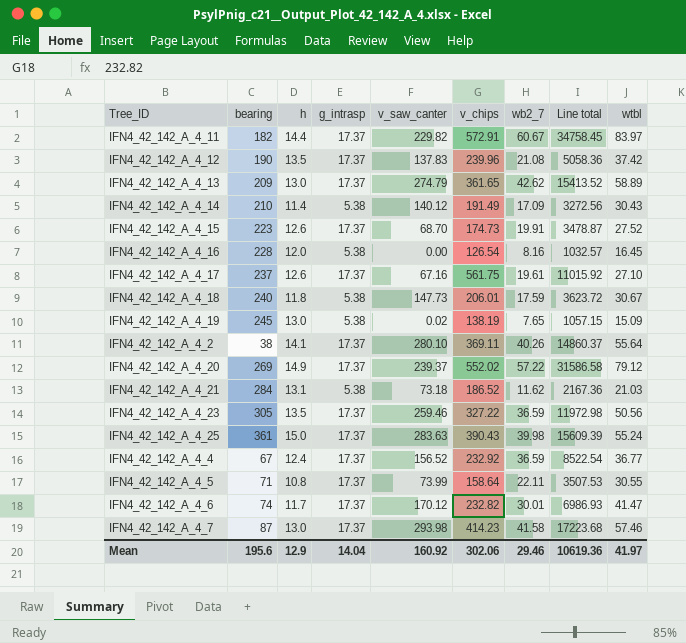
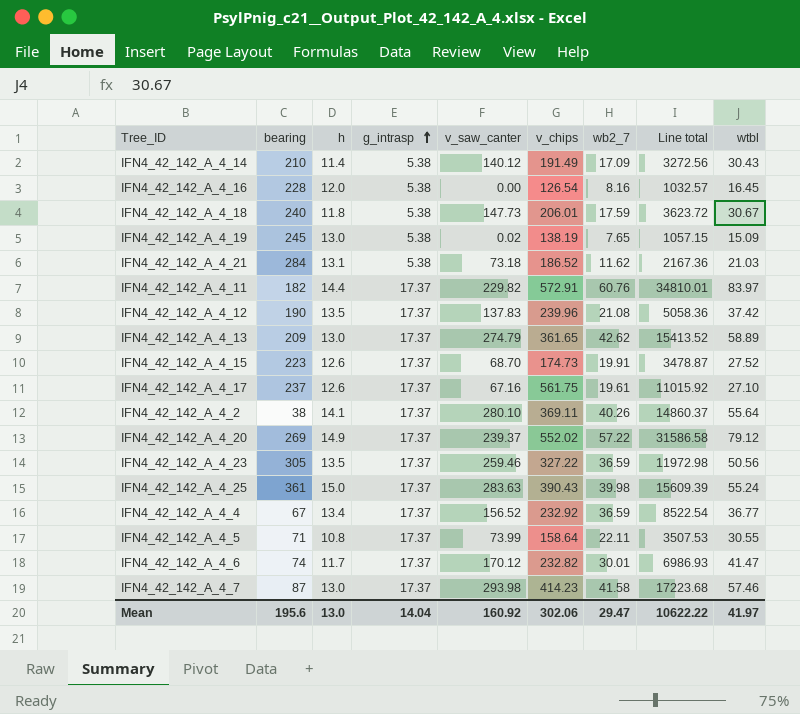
row order: none -> g_intrasp ascending
IFN4_42_142_A_4_11 | wb2_7: 60.67 -> 60.76
IFN4_42_142_A_4_11 | Line total: 34758.45 -> 34810.01
IFN4_42_142_A_4_4 | h: 12.4 -> 13.4
Mean | h: 12.9 -> 13.0
Mean | wb2_7: 29.46 -> 29.47
Mean | Line total: 10619.36 -> 10622.22

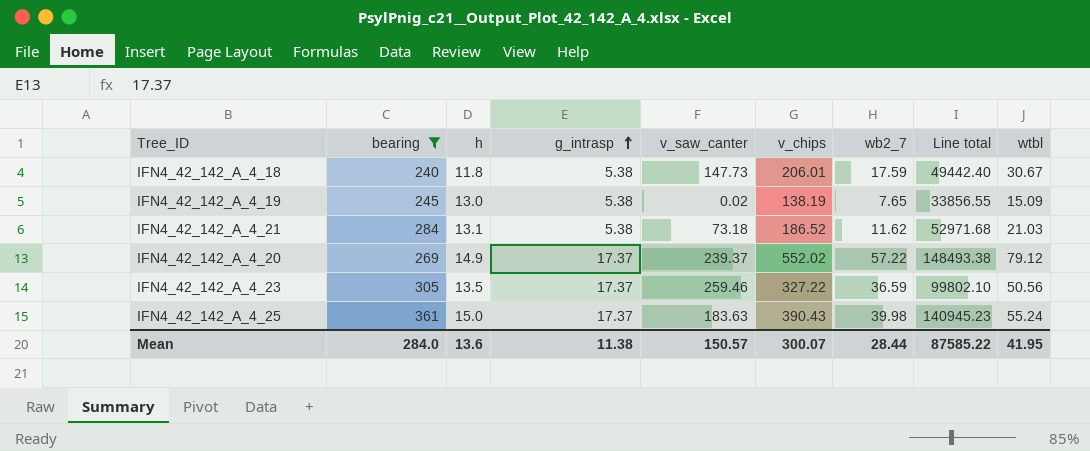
filter: none -> bearing >= 240
column Line total | formula: [v_chips] * [wb2_7] -> [bearing] * [v_chips]
IFN4_42_142_A_4_25 | v_saw_canter: 283.63 -> 183.63
Mean | bearing: 195.6 -> 284.0
Mean | h: 13.0 -> 13.6
Mean | g_intrasp: 14.04 -> 11.38
Mean | v_saw_canter: 160.92 -> 150.57
Mean | v_chips: 302.06 -> 300.07
Mean | wb2_7: 29.47 -> 28.44
Mean | Line total: 10622.22 -> 87585.22
Mean | wtbl: 41.97 -> 41.95

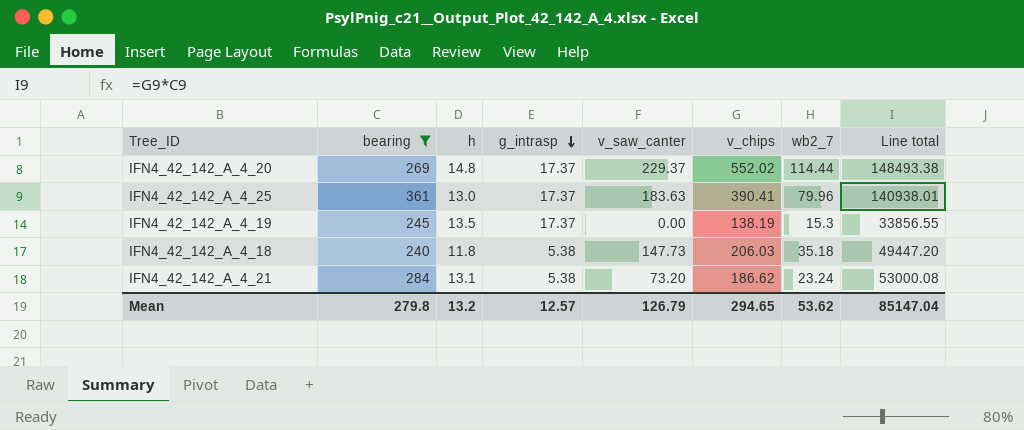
row order: g_intrasp ascending -> g_intrasp descending
column wtbl | position: 9 -> none
row IFN4_42_142_A_4_23: 305 | 13.5 | 17.37 | 259.46 | 327.22 | 36.59 | 99802.10 | 50.56 -> none
IFN4_42_142_A_4_20 | h: 14.9 -> 14.8
IFN4_42_142_A_4_20 | v_saw_canter: 239.37 -> 229.37
IFN4_42_142_A_4_20 | wb2_7: 57.22 -> 114.44
IFN4_42_142_A_4_25 | h: 15.0 -> 13.0
IFN4_42_142_A_4_25 | v_chips: 390.43 -> 390.41
IFN4_42_142_A_4_25 | wb2_7: 39.98 -> 79.96
IFN4_42_142_A_4_25 | Line total: 140945.23 -> 140938.01
IFN4_42_142_A_4_19 | h: 13.0 -> 13.5
IFN4_42_142_A_4_19 | g_intrasp: 5.38 -> 17.37
IFN4_42_142_A_4_19 | v_saw_canter: 0.02 -> 0.00
IFN4_42_142_A_4_19 | wb2_7: 7.65 -> 15.3
IFN4_42_142_A_4_18 | v_chips: 206.01 -> 206.03
IFN4_42_142_A_4_18 | wb2_7: 17.59 -> 35.18
IFN4_42_142_A_4_18 | Line total: 49442.40 -> 49447.20
IFN4_42_142_A_4_21 | v_saw_canter: 73.18 -> 73.20
IFN4_42_142_A_4_21 | v_chips: 186.52 -> 186.62
IFN4_42_142_A_4_21 | wb2_7: 11.62 -> 23.24
IFN4_42_142_A_4_21 | Line total: 52971.68 -> 53000.08
Mean | bearing: 284.0 -> 279.8
Mean | h: 13.6 -> 13.2
Mean | g_intrasp: 11.38 -> 12.57
Mean | v_saw_canter: 150.57 -> 126.79
Mean | v_chips: 300.07 -> 294.65
Mean | wb2_7: 28.44 -> 53.62
Mean | Line total: 87585.22 -> 85147.04

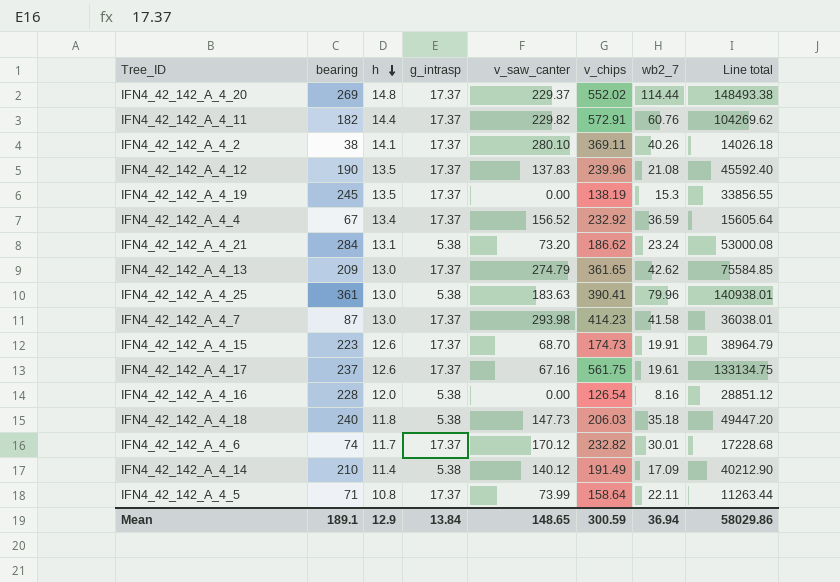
filter: bearing >= 240 -> none
row order: g_intrasp descending -> h descending
IFN4_42_142_A_4_25 | g_intrasp: 17.37 -> 5.38
Mean | bearing: 279.8 -> 189.1
Mean | h: 13.2 -> 12.9
Mean | g_intrasp: 12.57 -> 13.84
Mean | v_saw_canter: 126.79 -> 148.65
Mean | v_chips: 294.65 -> 300.59
Mean | wb2_7: 53.62 -> 36.94
Mean | Line total: 85147.04 -> 58029.86

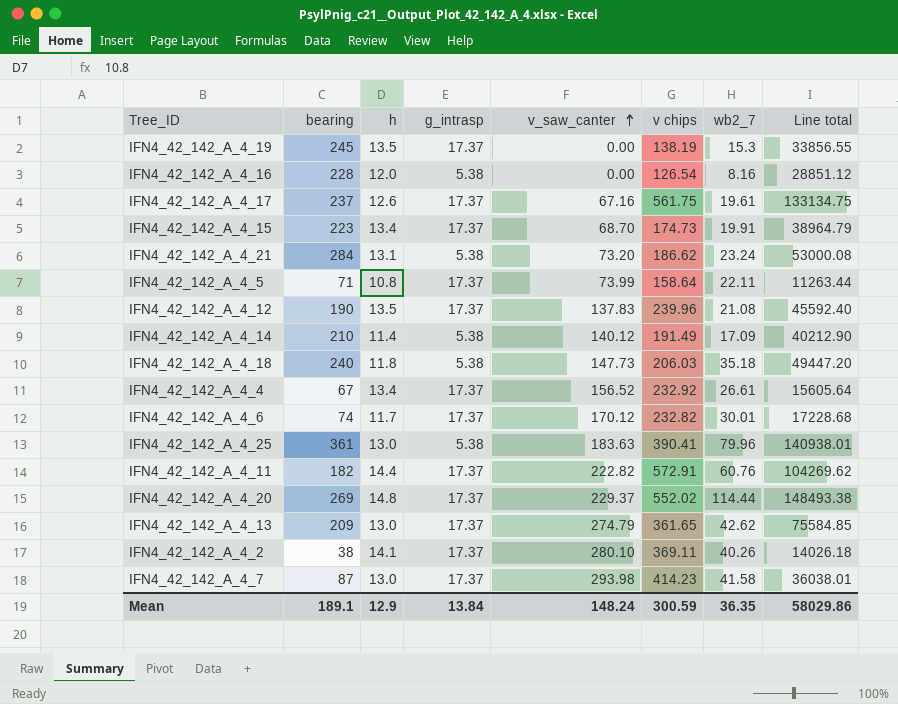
row order: h descending -> v_saw_canter ascending
column name: v_chips -> v chips
IFN4_42_142_A_4_15 | h: 12.6 -> 13.4
IFN4_42_142_A_4_4 | wb2_7: 36.59 -> 26.61
IFN4_42_142_A_4_11 | v_saw_canter: 229.82 -> 222.82
Mean | v_saw_canter: 148.65 -> 148.24
Mean | wb2_7: 36.94 -> 36.35

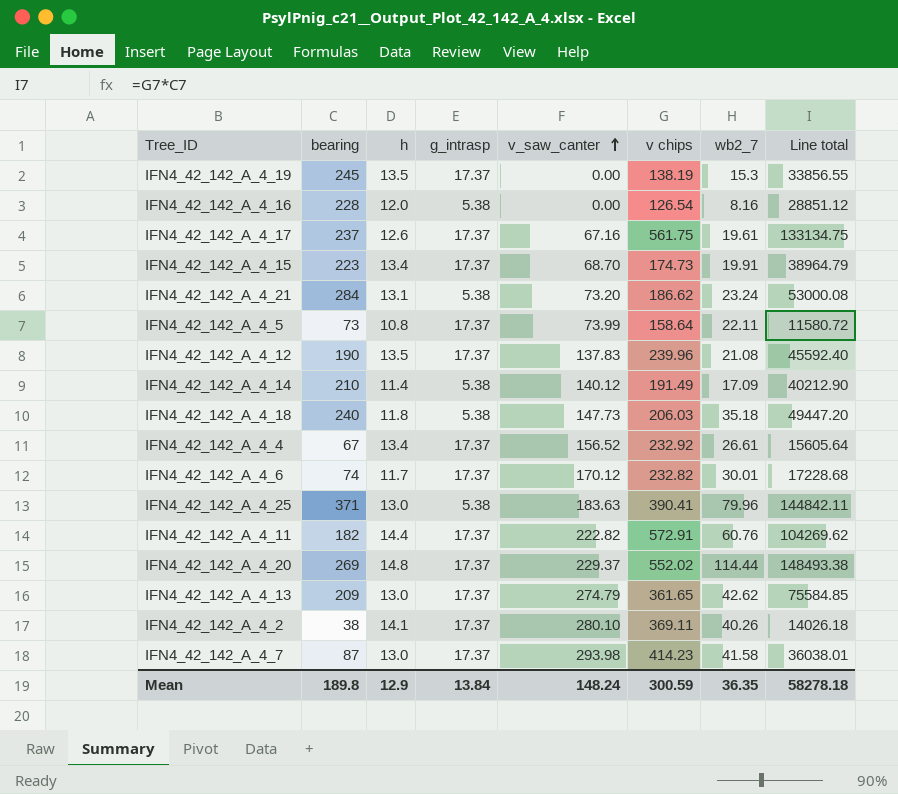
IFN4_42_142_A_4_5 | bearing: 71 -> 73
IFN4_42_142_A_4_5 | Line total: 11263.44 -> 11580.72
IFN4_42_142_A_4_25 | bearing: 361 -> 371
IFN4_42_142_A_4_25 | Line total: 140938.01 -> 144842.11
Mean | bearing: 189.1 -> 189.8
Mean | Line total: 58029.86 -> 58278.18

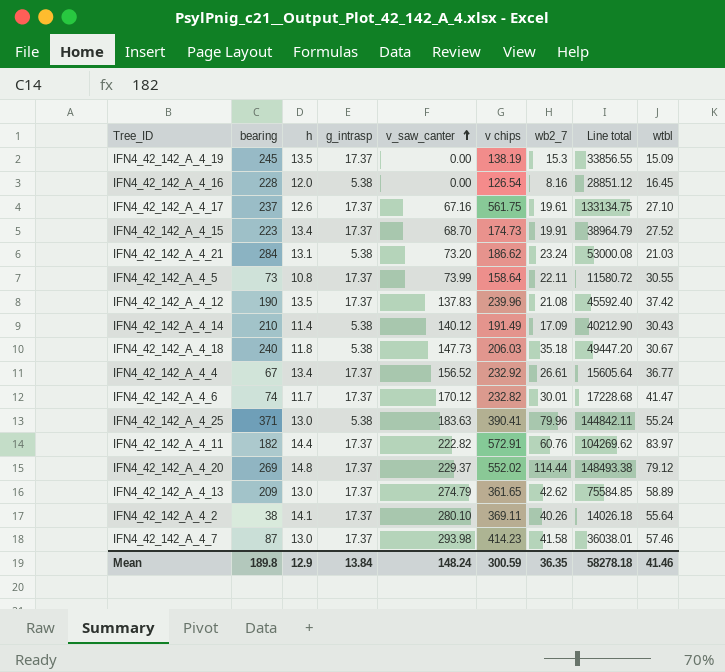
column wtbl | position: none -> 9

